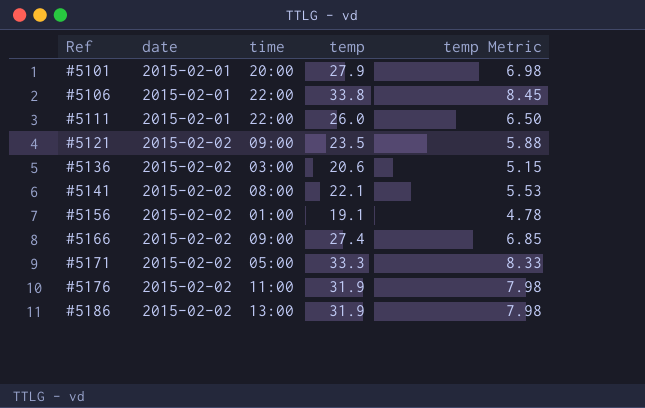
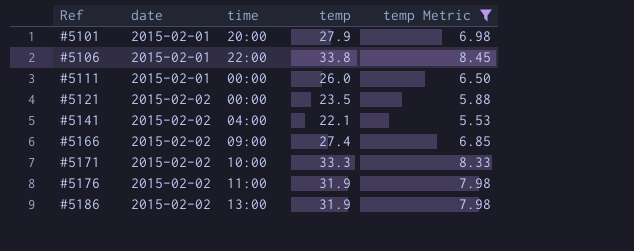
filter: none -> temp Metric >= 5.53
#5111 | time: 22:00 -> 00:00
#5121 | time: 09:00 -> 00:00
#5141 | time: 08:00 -> 04:00
#5171 | time: 05:00 -> 10:00

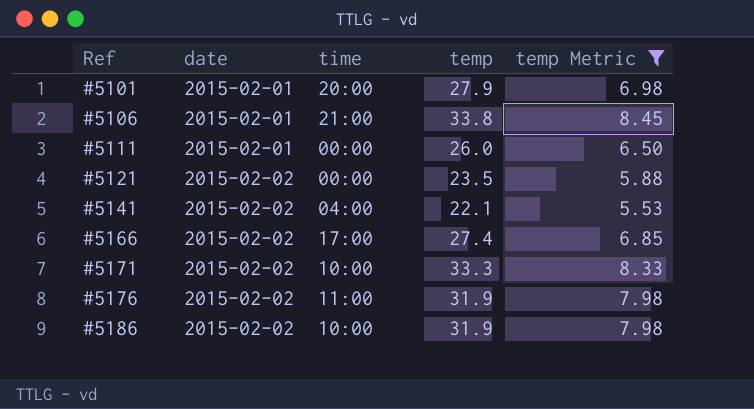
#5106 | time: 22:00 -> 21:00
#5166 | time: 09:00 -> 17:00
#5186 | time: 13:00 -> 10:00

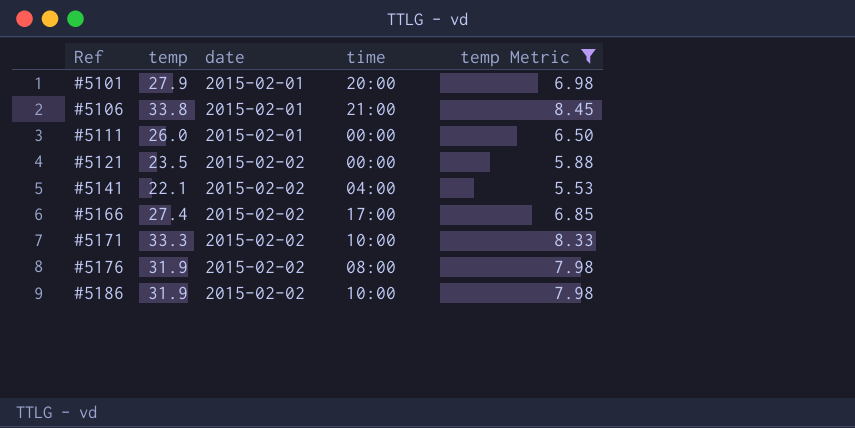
column temp | position: 4 -> 2
#5176 | time: 11:00 -> 08:00

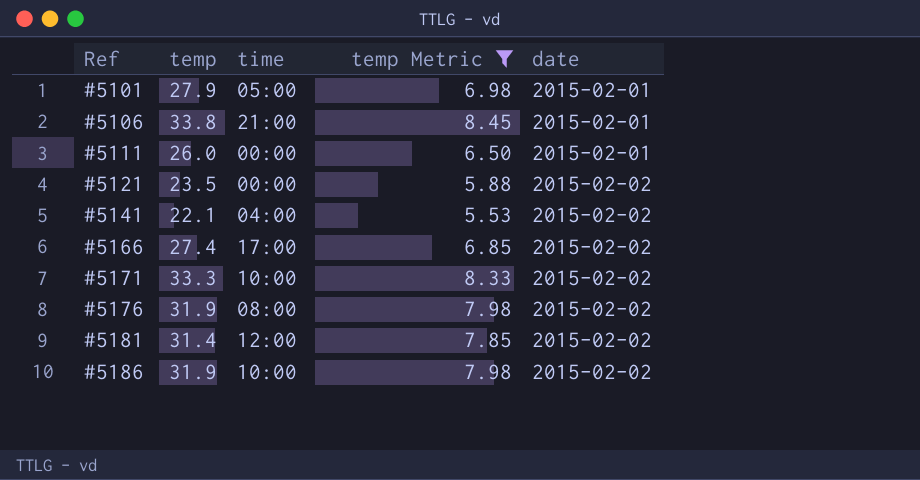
column date | position: 3 -> 5
#5101 | time: 20:00 -> 05:00
row #5181: none -> 31.4 | 12:00 | 7.85 | 2015-02-02

